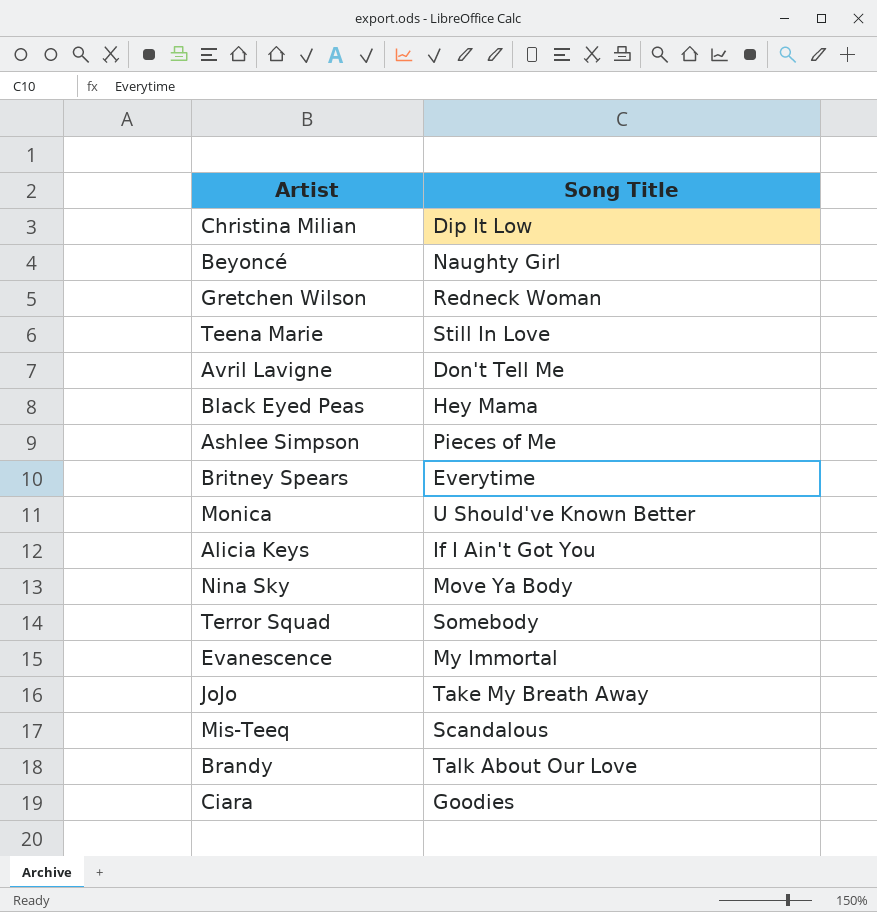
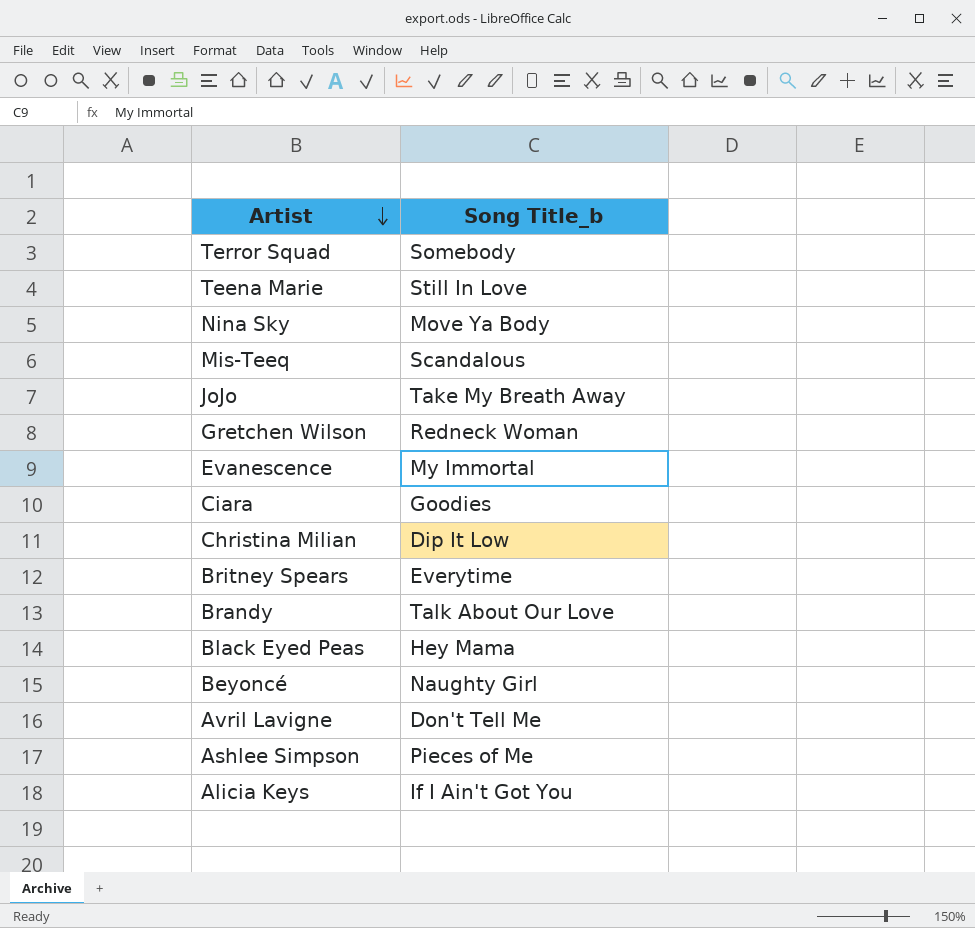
row order: none -> Artist descending
column name: Song Title -> Song Title_b
row Monica: U Should've Known Better -> none

